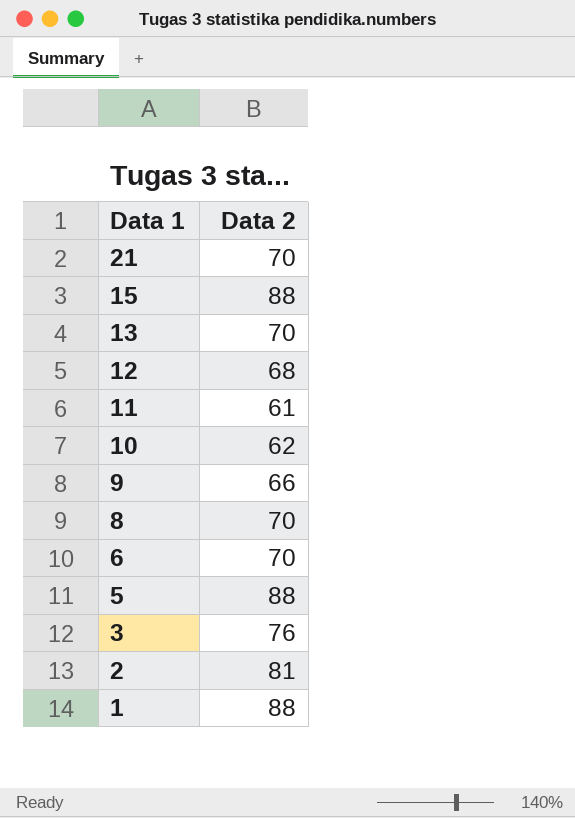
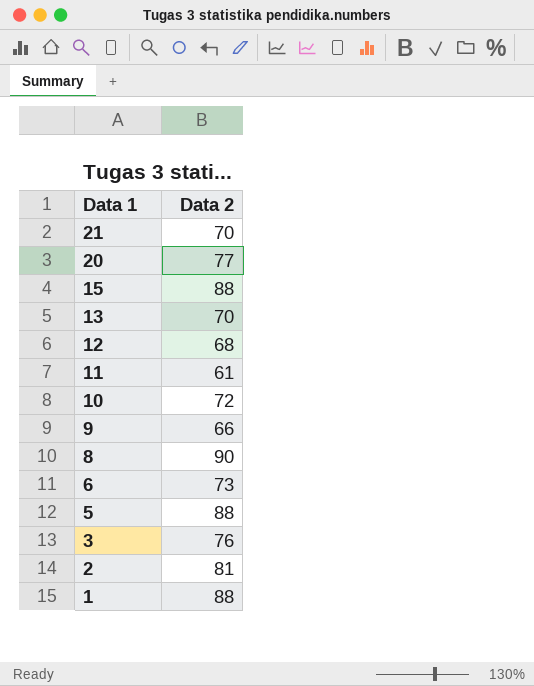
row 20: none -> 77
10 | Data 2: 62 -> 72
8 | Data 2: 70 -> 90
6 | Data 2: 70 -> 73

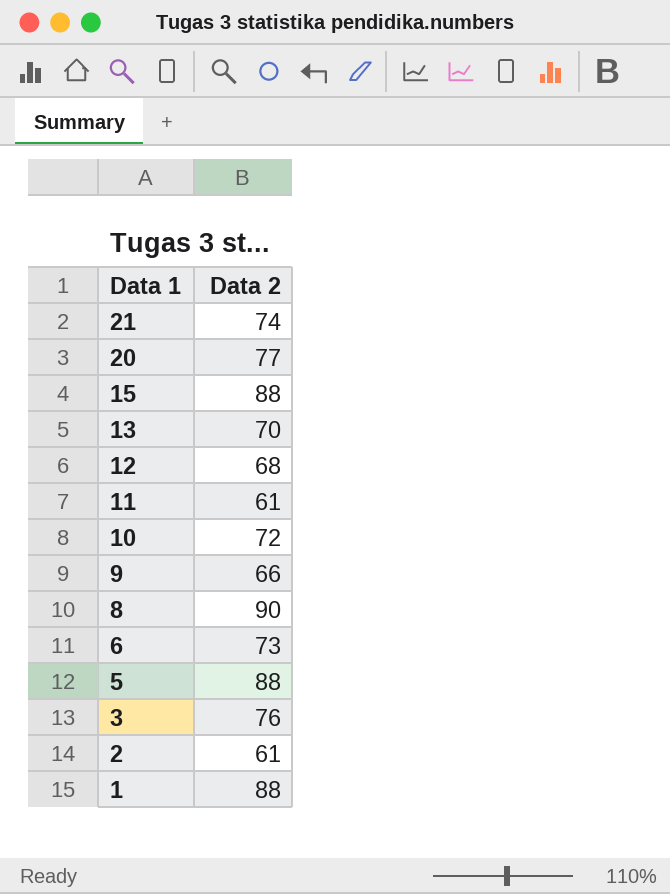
21 | Data 2: 70 -> 74
2 | Data 2: 81 -> 61

